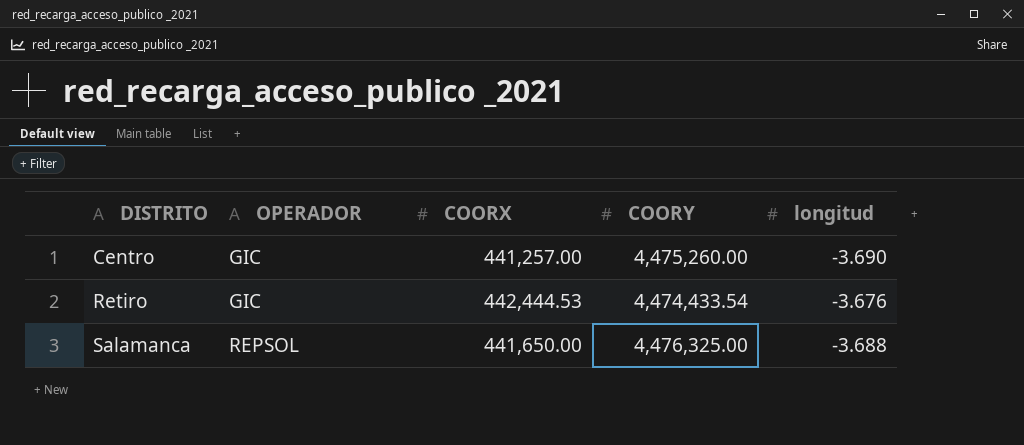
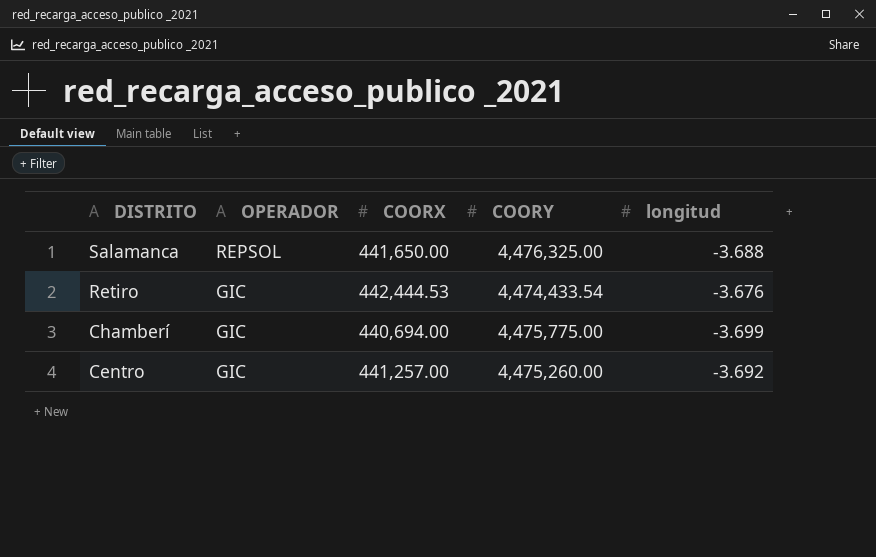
row order: DISTRITO ascending -> DISTRITO descending
row Chamberí: none -> GIC | 440,694.00 | 4,475,775.00 | -3.699
Centro | longitud: -3.690 -> -3.692

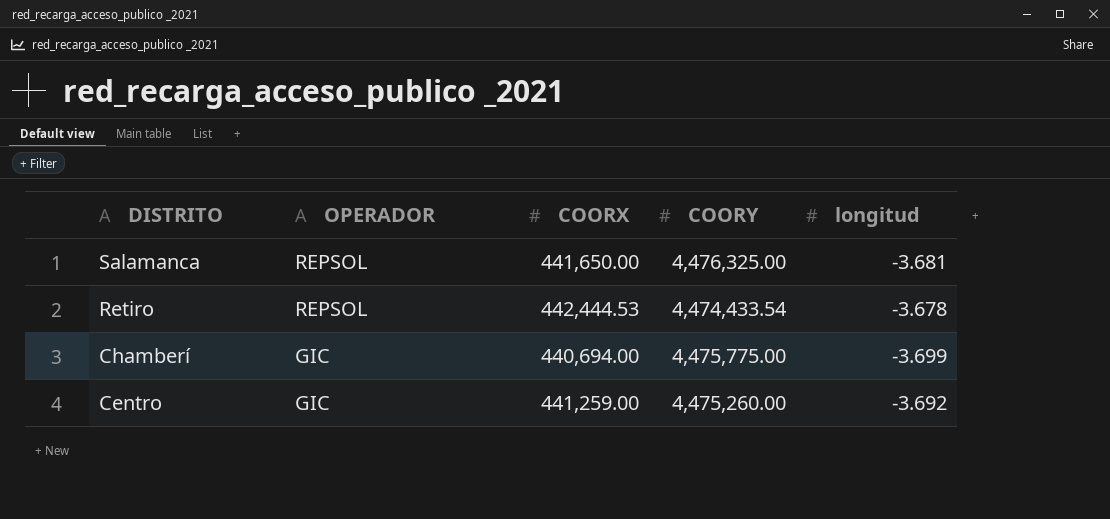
Salamanca | longitud: -3.688 -> -3.681
Retiro | OPERADOR: GIC -> REPSOL
Retiro | longitud: -3.676 -> -3.678
Centro | COORX: 441,257.00 -> 441,259.00

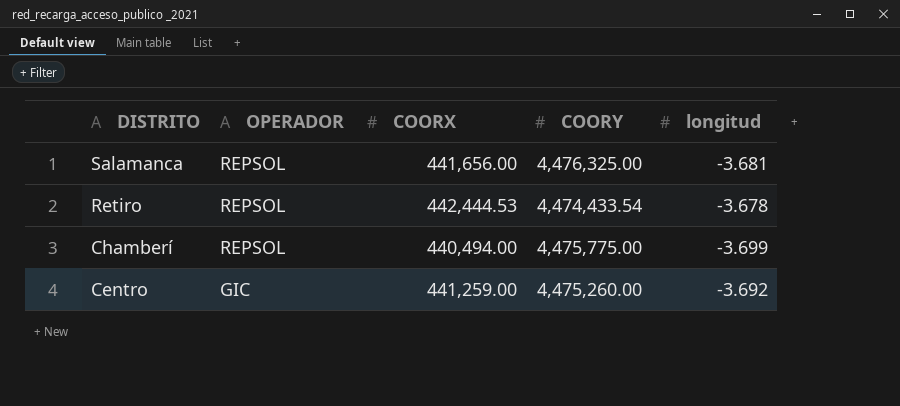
Salamanca | COORX: 441,650.00 -> 441,656.00
Chamberí | OPERADOR: GIC -> REPSOL
Chamberí | COORX: 440,694.00 -> 440,494.00

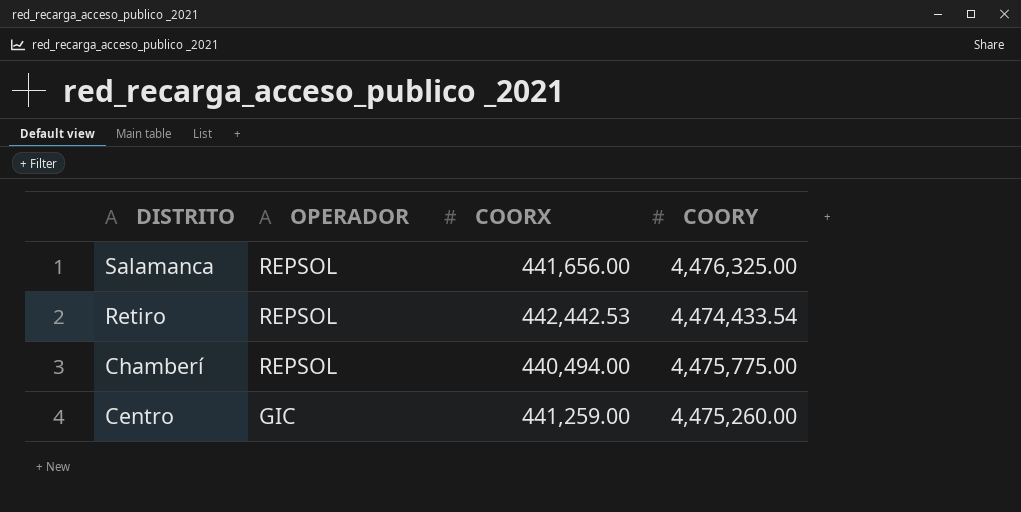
column longitud | position: 5 -> none
Retiro | COORX: 442,444.53 -> 442,442.53

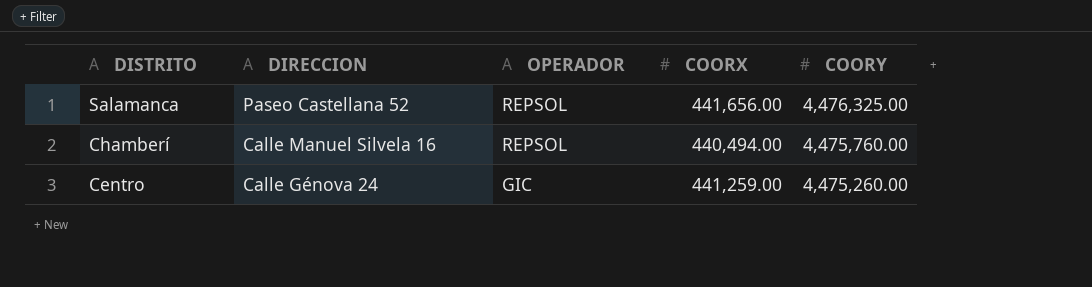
column DIRECCION | position: none -> 2
row Retiro: REPSOL | 442,442.53 | 4,474,433.54 -> none
Chamberí | COORY: 4,475,775.00 -> 4,475,760.00

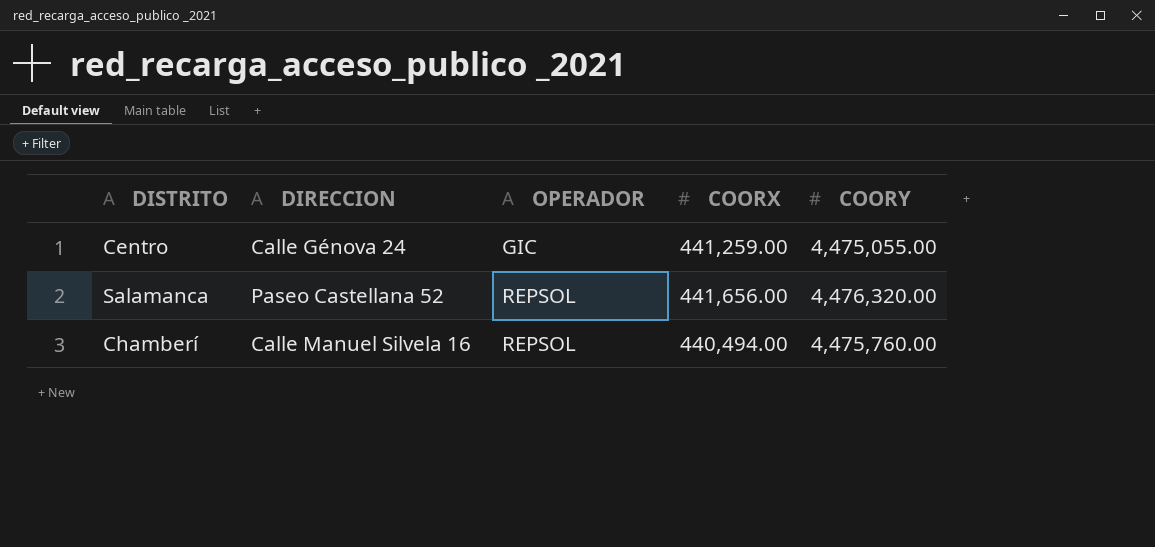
row order: DISTRITO descending -> OPERADOR ascending
Centro | COORY: 4,475,260.00 -> 4,475,055.00
Salamanca | COORY: 4,476,325.00 -> 4,476,320.00

